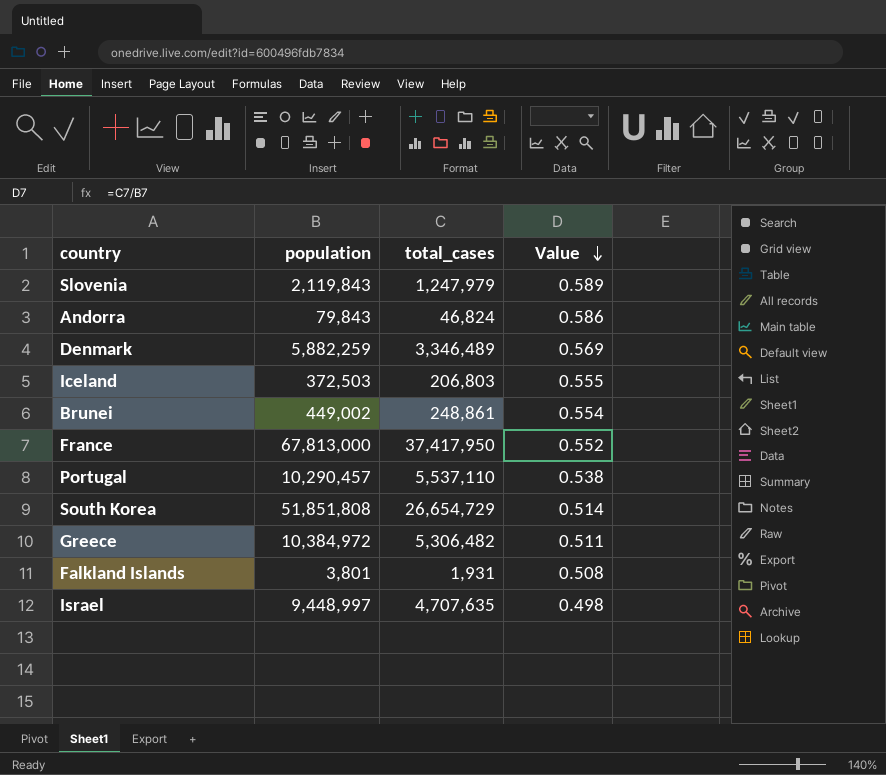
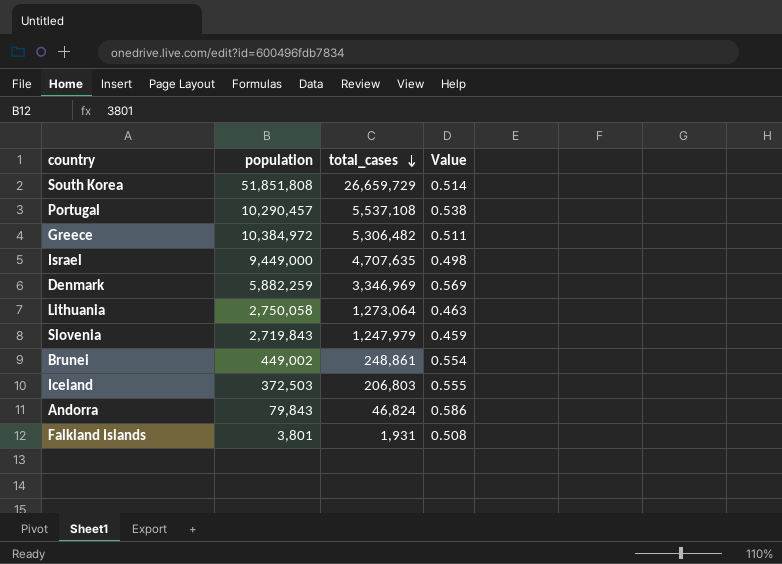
row order: Value descending -> total_cases descending
row France: 67,813,000 | 37,417,950 | 0.552 -> none
South Korea | total_cases: 26,654,729 -> 26,659,729
Portugal | total_cases: 5,537,110 -> 5,537,108
Israel | population: 9,448,997 -> 9,449,000
Denmark | total_cases: 3,346,489 -> 3,346,969
row Lithuania: none -> 2,750,058 | 1,273,064 | 0.463
Slovenia | population: 2,119,843 -> 2,719,843
Slovenia | Value: 0.589 -> 0.459

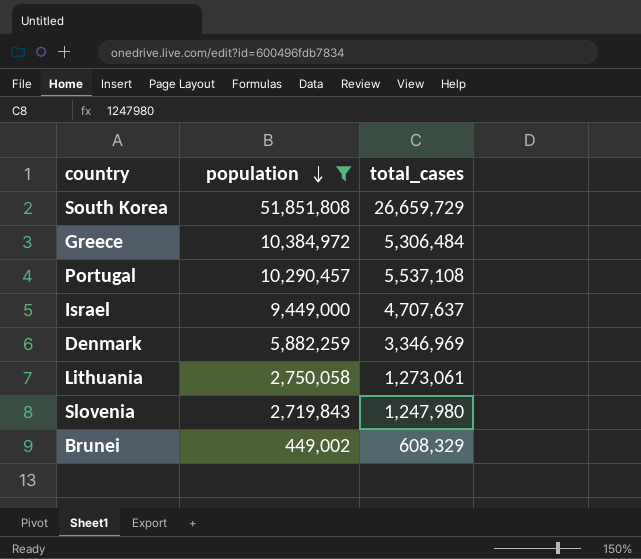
filter: none -> population >= 449,002
row order: total_cases descending -> population descending
column Value | formula: [total_cases] / [population] -> none
Greece | total_cases: 5,306,482 -> 5,306,484
Israel | total_cases: 4,707,635 -> 4,707,637
Lithuania | total_cases: 1,273,064 -> 1,273,061
Slovenia | total_cases: 1,247,979 -> 1,247,980
Brunei | total_cases: 248,861 -> 608,329

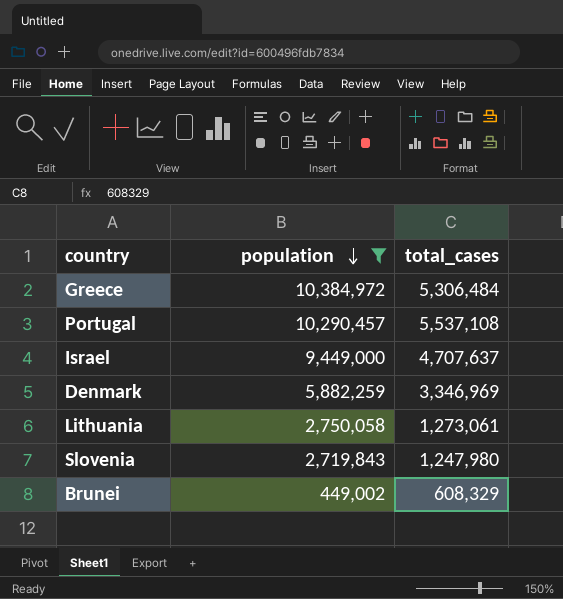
row South Korea: 51,851,808 | 26,659,729 -> none

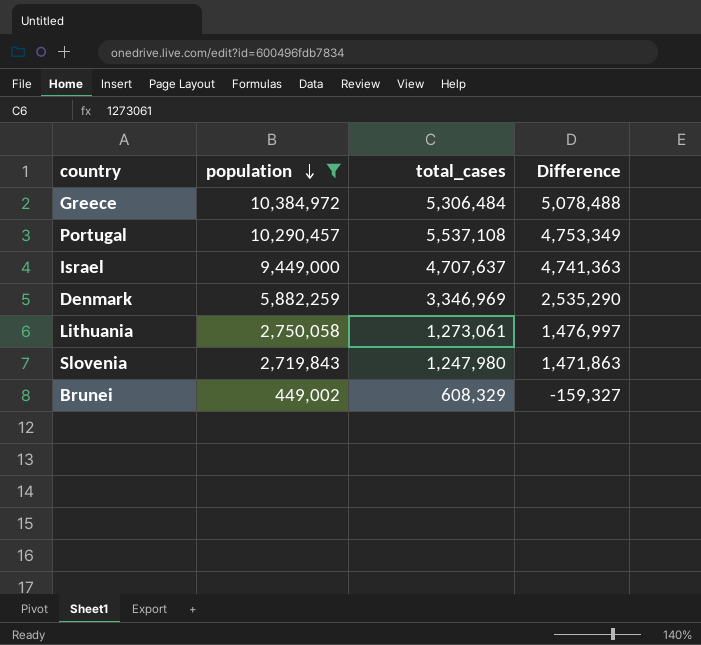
column Difference | formula: none -> [population] - [total_cases]

